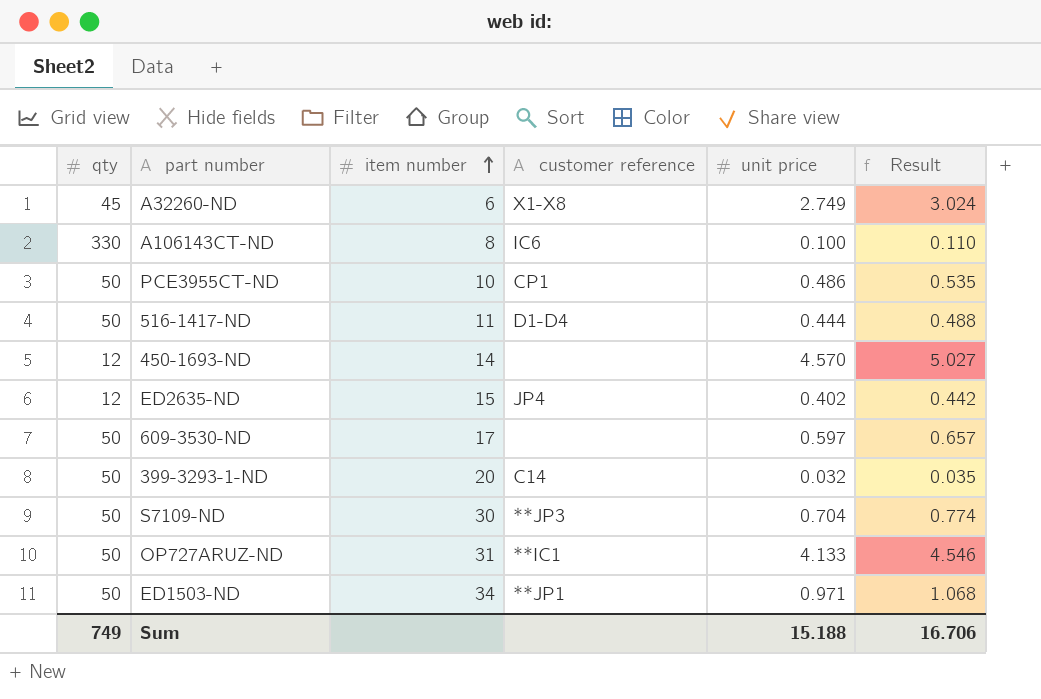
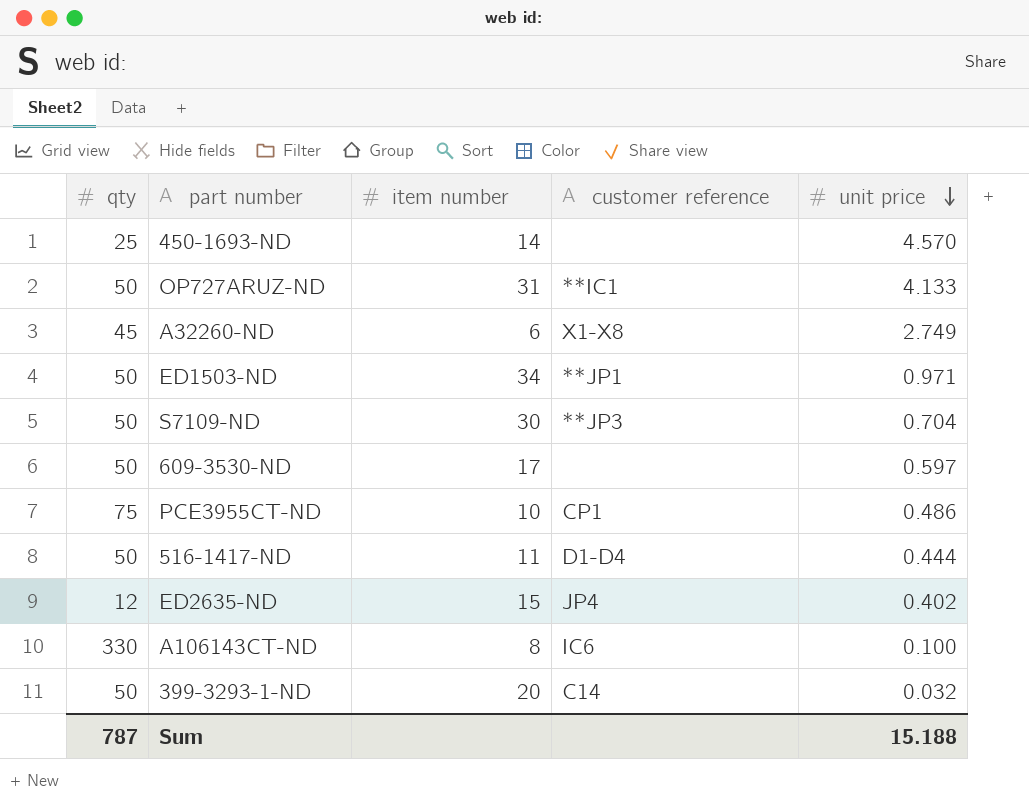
row order: item number ascending -> unit price descending
column Result | formula: [unit price] * 1.1 -> none
450-1693-ND | qty: 12 -> 25
PCE3955CT-ND | qty: 50 -> 75
Sum | qty: 749 -> 787

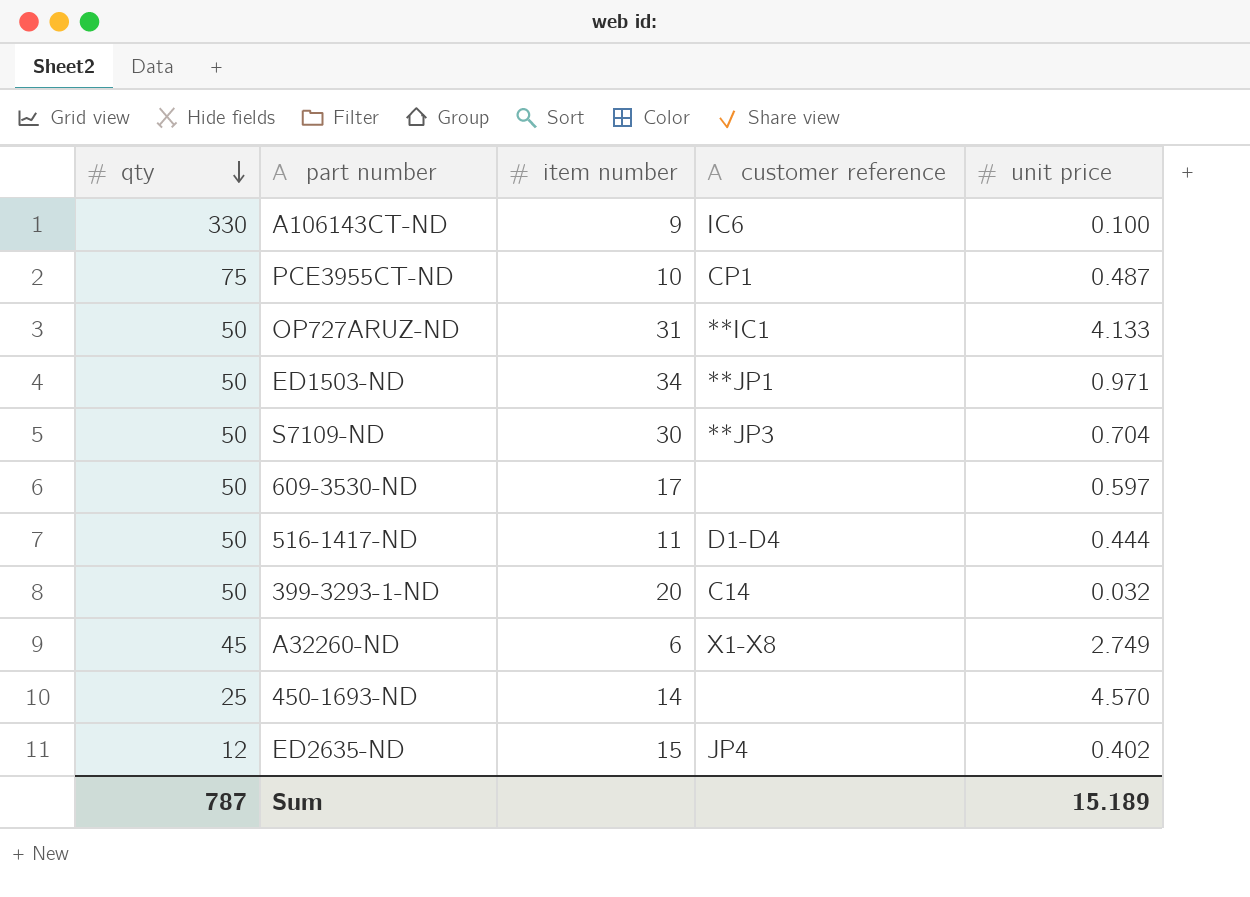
row order: unit price descending -> qty descending
A106143CT-ND | item number: 8 -> 9
PCE3955CT-ND | unit price: 0.486 -> 0.487
Sum | unit price: 15.188 -> 15.189

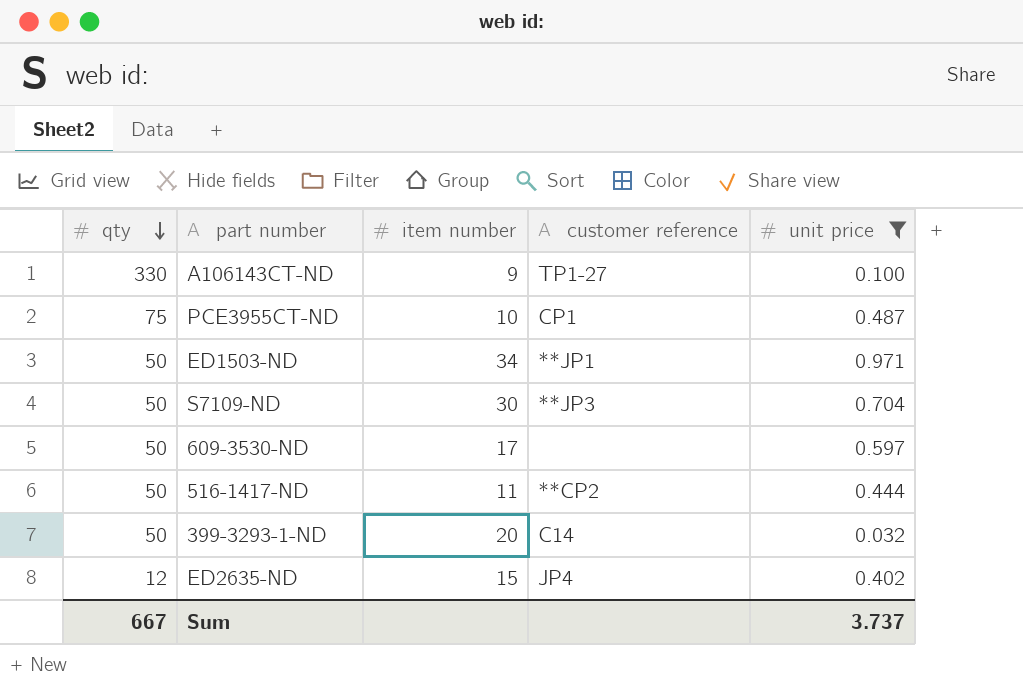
filter: none -> unit price <= 0.971
A106143CT-ND | customer reference: IC6 -> TP1-27
516-1417-ND | customer reference: D1-D4 -> **CP2
Sum | qty: 787 -> 667
Sum | unit price: 15.189 -> 3.737

